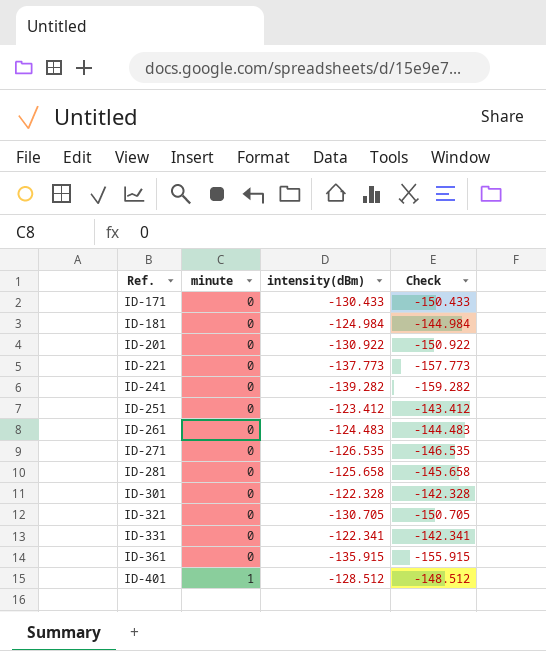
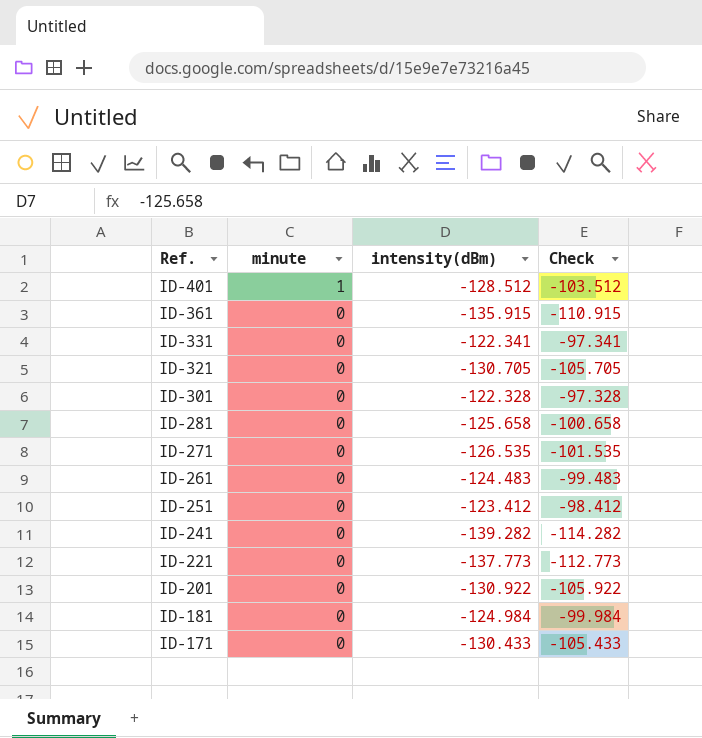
row order: Ref. ascending -> Ref. descending
column Check | formula: [intensity(dBm)] - 20 -> [intensity(dBm)] + 25

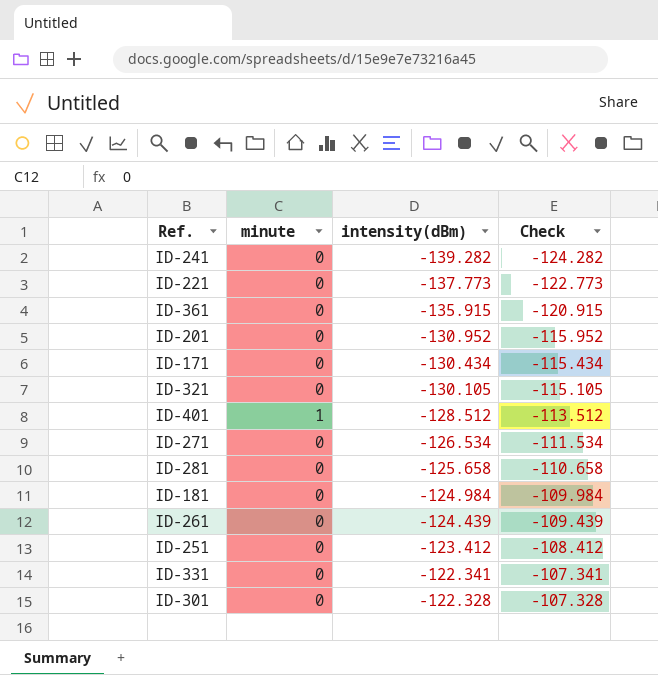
row order: Ref. descending -> intensity(dBm) ascending
column Check | formula: [intensity(dBm)] + 25 -> [intensity(dBm)] + 15
ID-201 | intensity(dBm): -130.922 -> -130.952
ID-171 | intensity(dBm): -130.433 -> -130.434
ID-321 | intensity(dBm): -130.705 -> -130.105
ID-271 | intensity(dBm): -126.535 -> -126.534
ID-261 | intensity(dBm): -124.483 -> -124.439

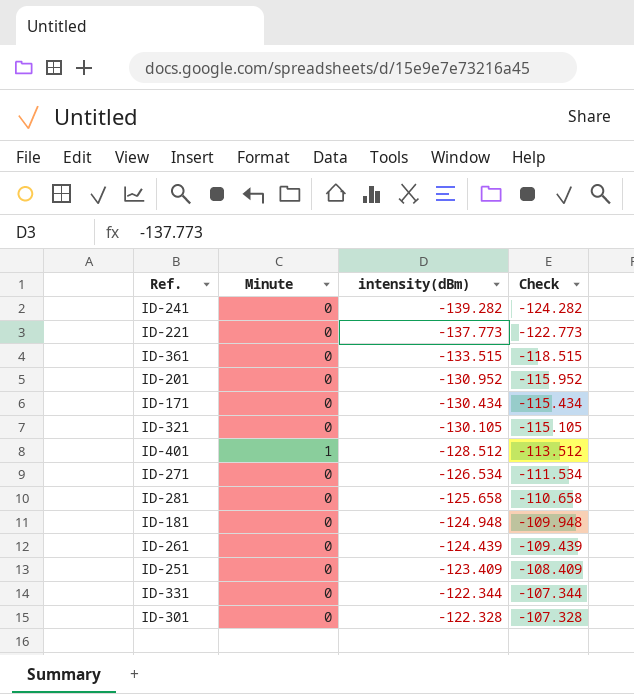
column name: minute -> Minute
ID-361 | intensity(dBm): -135.915 -> -133.515
ID-361 | Check: -120.915 -> -118.515
ID-181 | intensity(dBm): -124.984 -> -124.948
ID-181 | Check: -109.984 -> -109.948
ID-251 | intensity(dBm): -123.412 -> -123.409
ID-251 | Check: -108.412 -> -108.409
ID-331 | intensity(dBm): -122.341 -> -122.344
ID-331 | Check: -107.341 -> -107.344

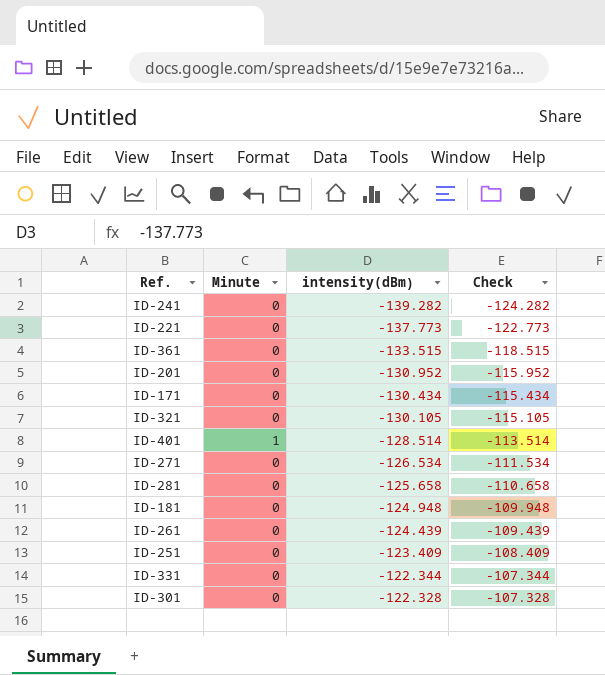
ID-401 | intensity(dBm): -128.512 -> -128.514
ID-401 | Check: -113.512 -> -113.514

